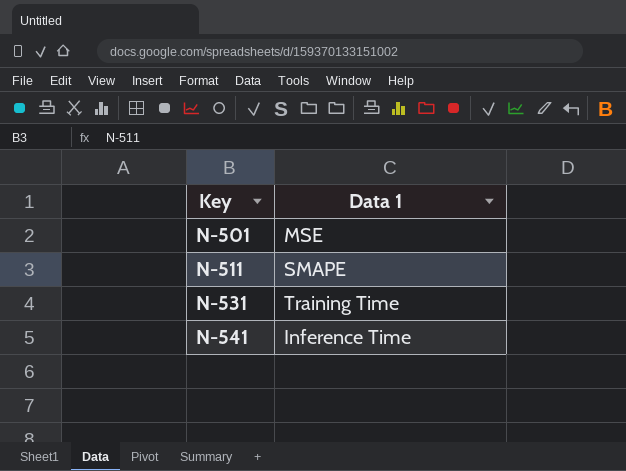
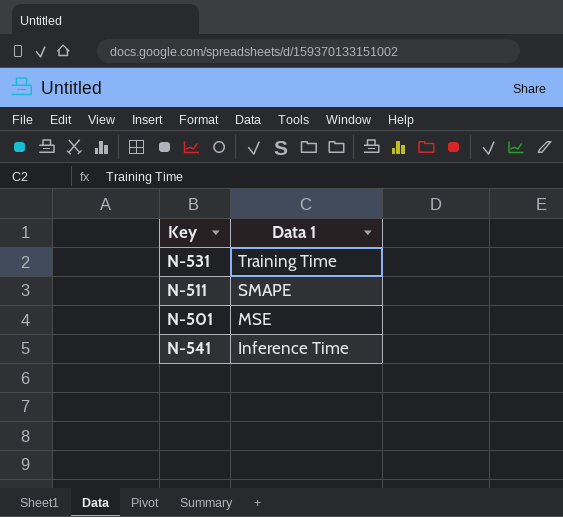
row order: Key ascending -> Data 1 descending

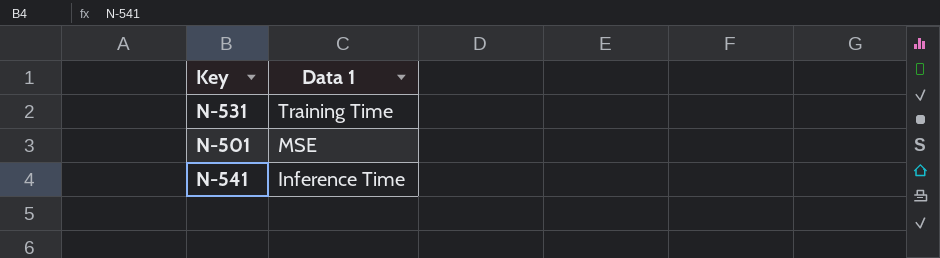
row N-511: SMAPE -> none

